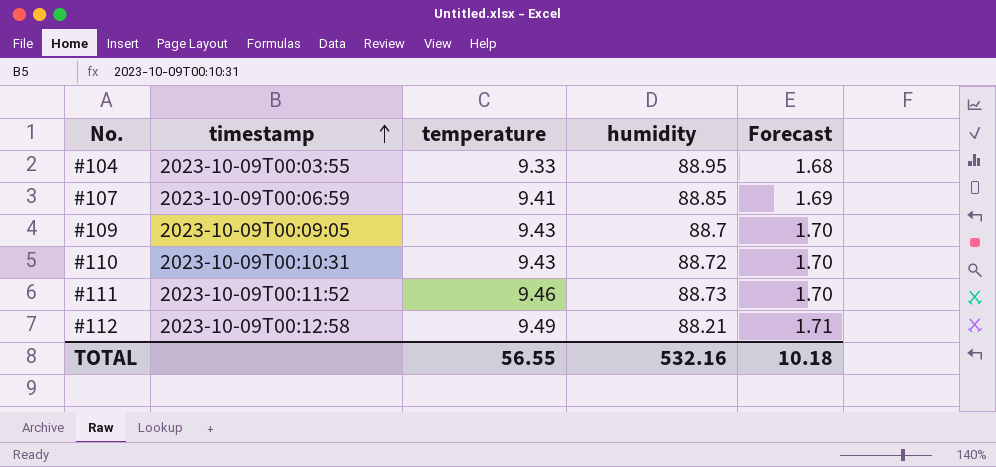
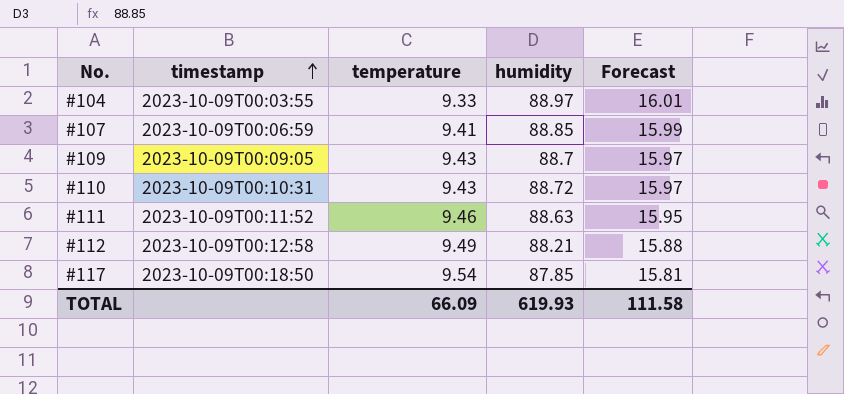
column Forecast | formula: [temperature] * 0.18 -> [humidity] * 0.18
#104 | humidity: 88.95 -> 88.97
#111 | humidity: 88.73 -> 88.63
row #117: none -> 2023-10-09T00:18:50 | 9.54 | 87.85 | 15.81
TOTAL | temperature: 56.55 -> 66.09
TOTAL | humidity: 532.16 -> 619.93
TOTAL | Forecast: 10.18 -> 111.58

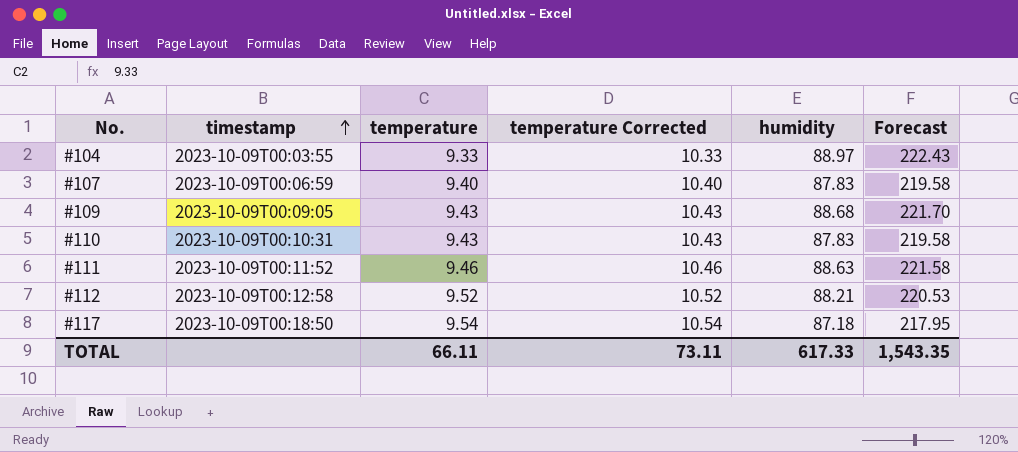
column temperature Corrected | formula: none -> [temperature] + 1
column Forecast | formula: [humidity] * 0.18 -> [humidity] * 2.5
#107 | temperature: 9.41 -> 9.40
#107 | humidity: 88.85 -> 87.83
#109 | humidity: 88.7 -> 88.68
#110 | humidity: 88.72 -> 87.83
#112 | temperature: 9.49 -> 9.52
#117 | humidity: 87.85 -> 87.18
TOTAL | temperature: 66.09 -> 66.11
TOTAL | humidity: 619.93 -> 617.33
TOTAL | Forecast: 111.58 -> 1,543.35

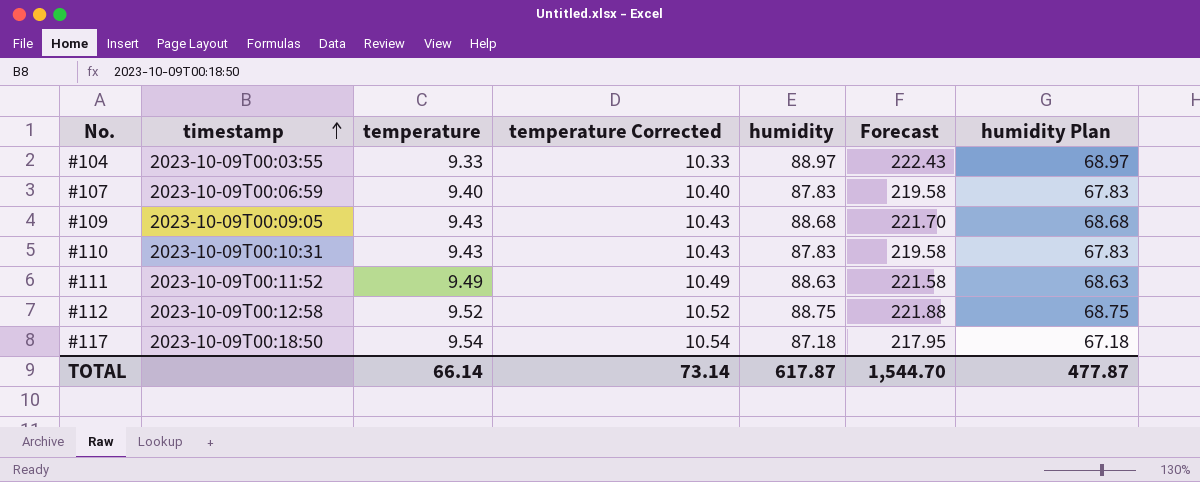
column humidity Plan | formula: none -> [humidity] - 20
#111 | temperature: 9.46 -> 9.49
#111 | temperature Corrected: 10.46 -> 10.49
#112 | humidity: 88.21 -> 88.75
#112 | Forecast: 220.53 -> 221.88
TOTAL | temperature: 66.11 -> 66.14
TOTAL | temperature Corrected: 73.11 -> 73.14
TOTAL | humidity: 617.33 -> 617.87
TOTAL | Forecast: 1,543.35 -> 1,544.70

